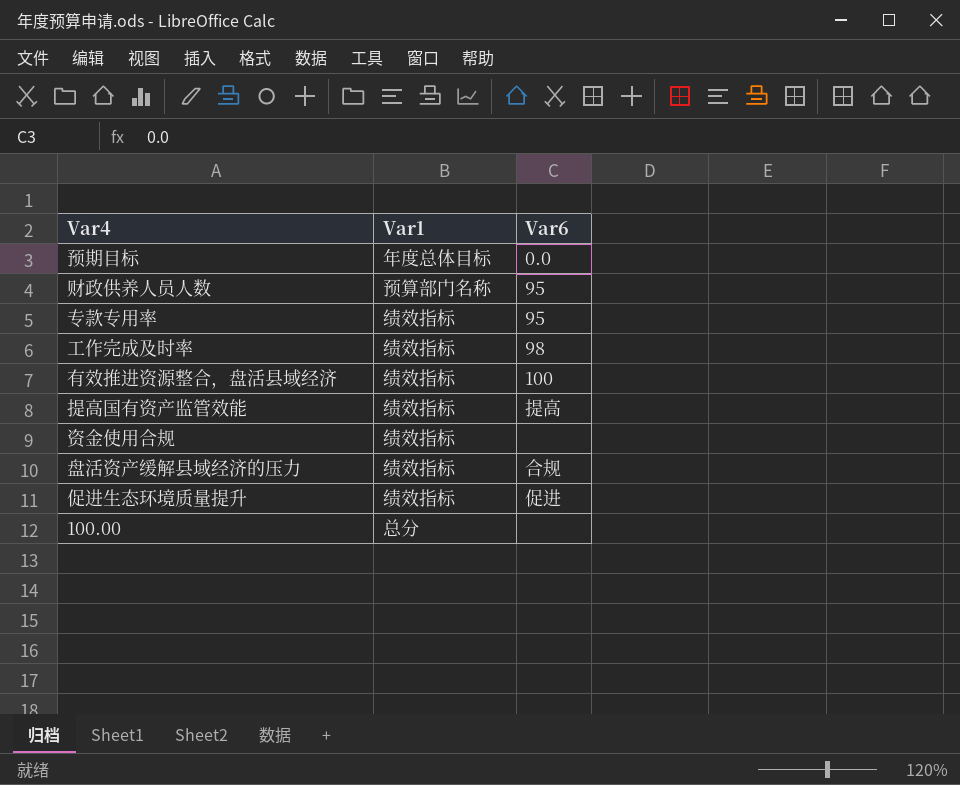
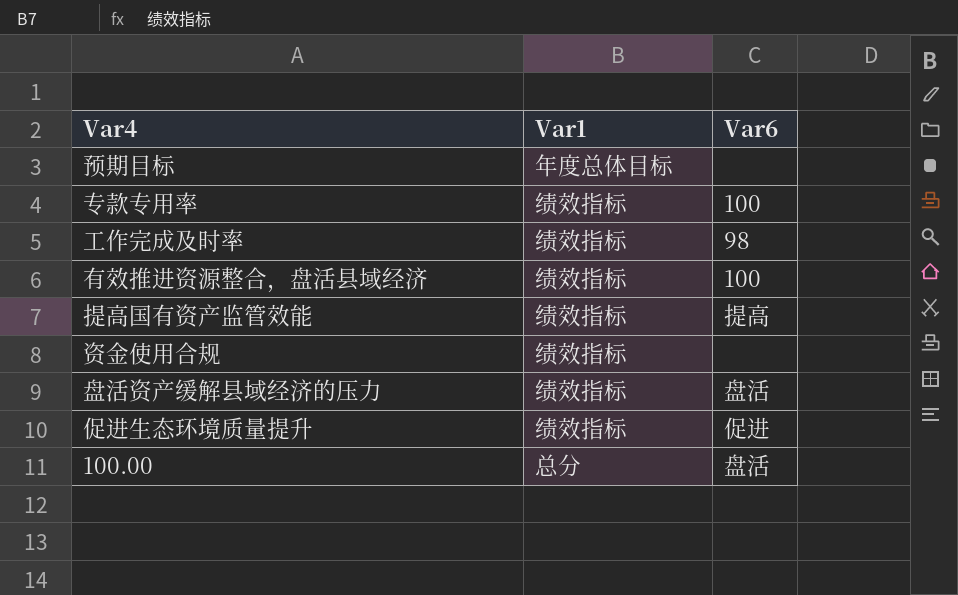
row 财政供养人员人数: 预算部门名称 | 95 -> none
预期目标 | Var6: 0.0 -> none
专款专用率 | Var6: 95 -> 100
盘活资产缓解县域经济的压力 | Var6: 合规 -> 盘活
100.00 | Var6: none -> 盘活

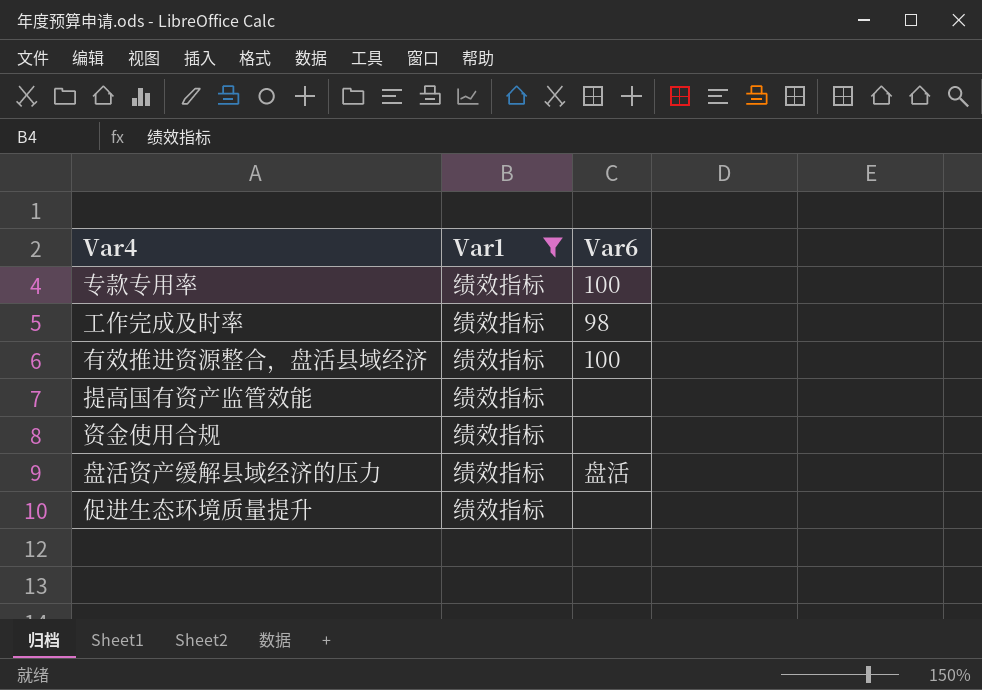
filter: none -> Var1 = 绩效指标
提高国有资产监管效能 | Var6: 提高 -> none
促进生态环境质量提升 | Var6: 促进 -> none

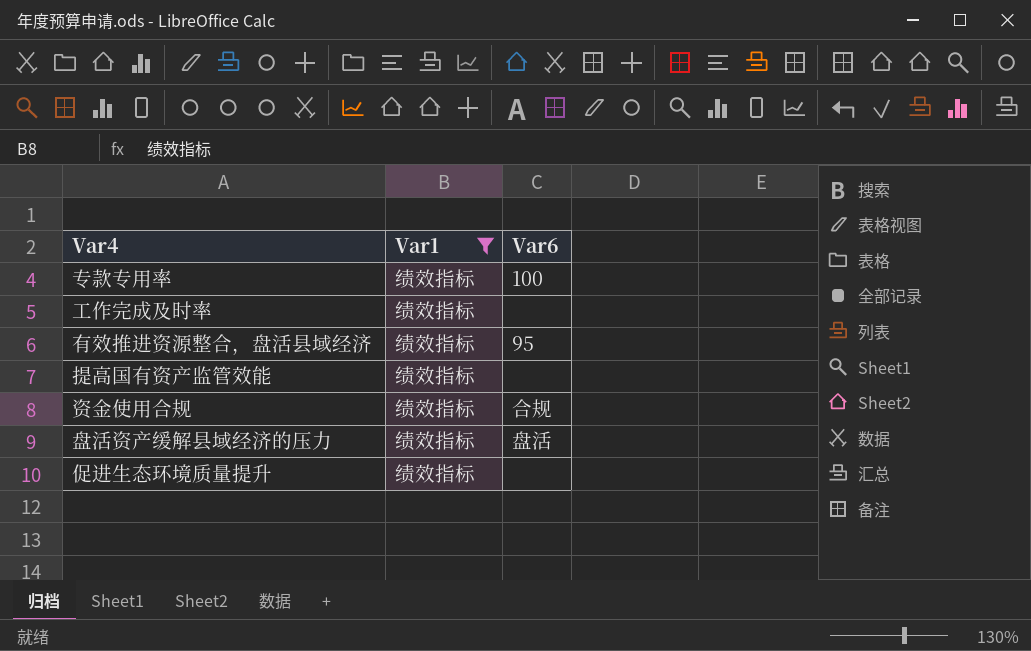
工作完成及时率 | Var6: 98 -> none
有效推进资源整合，盘活县域经济 | Var6: 100 -> 95
资金使用合规 | Var6: none -> 合规

